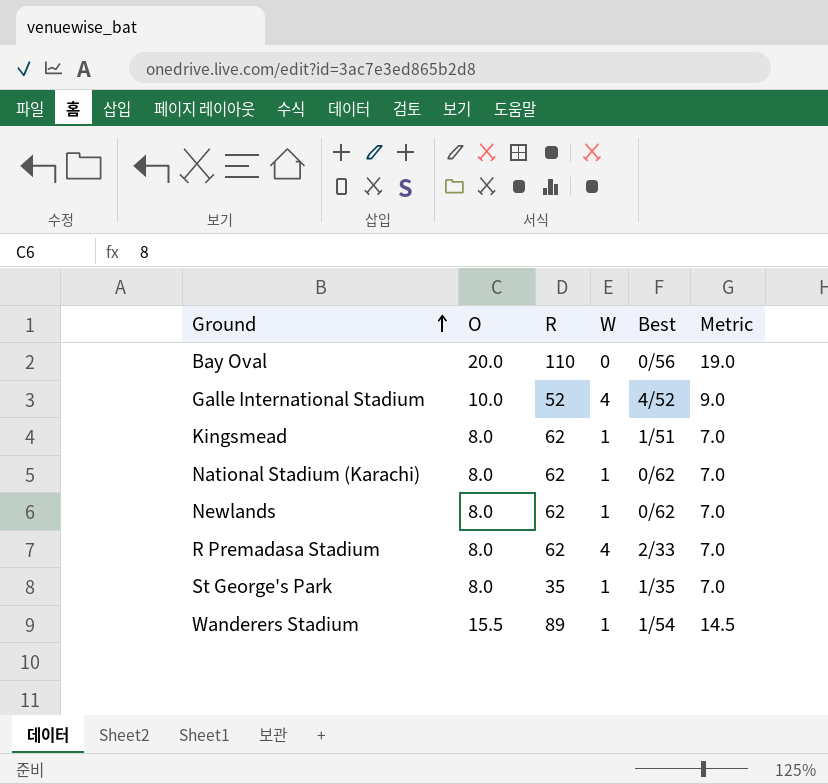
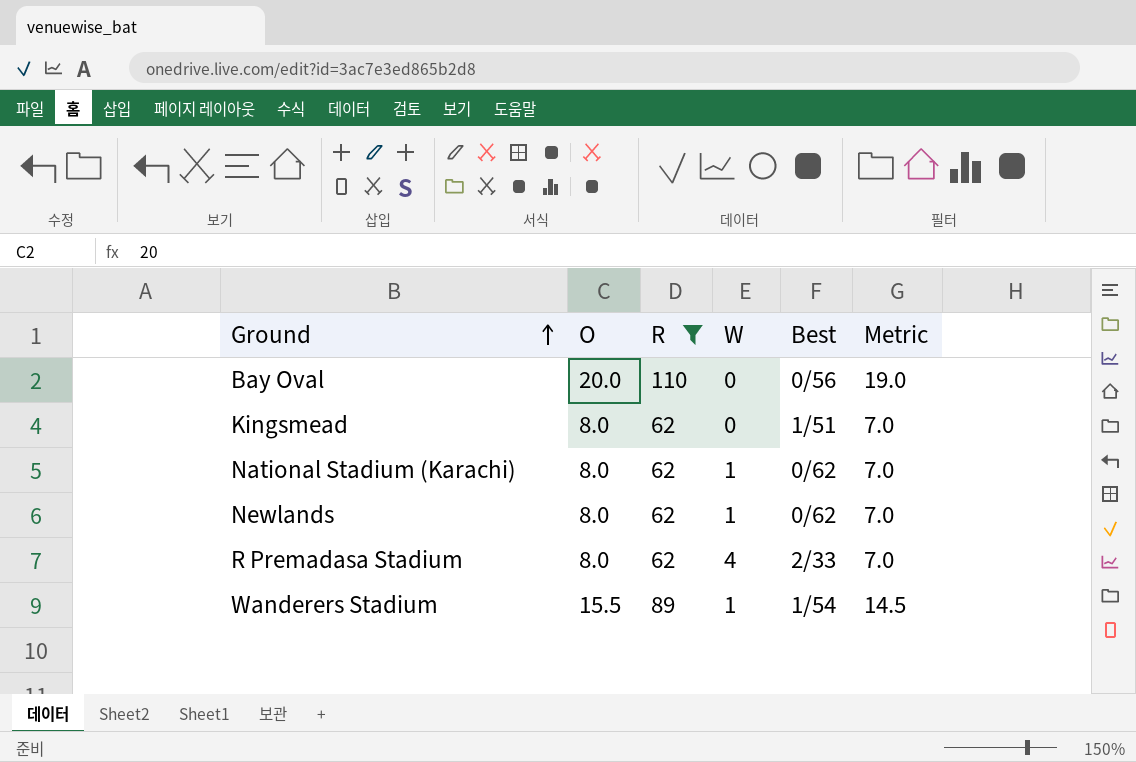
filter: none -> R >= 62
Kingsmead | W: 1 -> 0

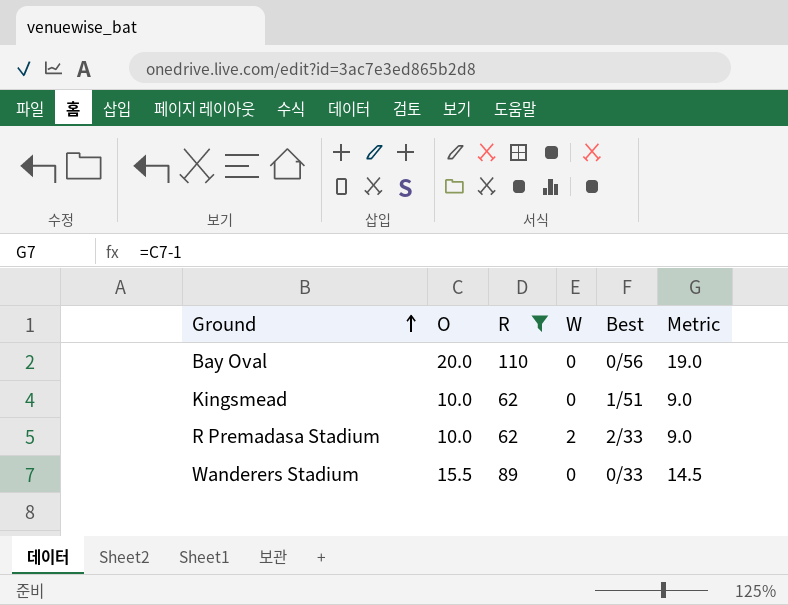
row National Stadium (Karachi): 8.0 | 62 | 1 | 0/62 | 7.0 -> none
row Newlands: 8.0 | 62 | 1 | 0/62 | 7.0 -> none
Kingsmead | O: 8.0 -> 10.0
Kingsmead | Metric: 7.0 -> 9.0
R Premadasa Stadium | O: 8.0 -> 10.0
R Premadasa Stadium | W: 4 -> 2
R Premadasa Stadium | Metric: 7.0 -> 9.0
Wanderers Stadium | W: 1 -> 0
Wanderers Stadium | Best: 1/54 -> 0/33

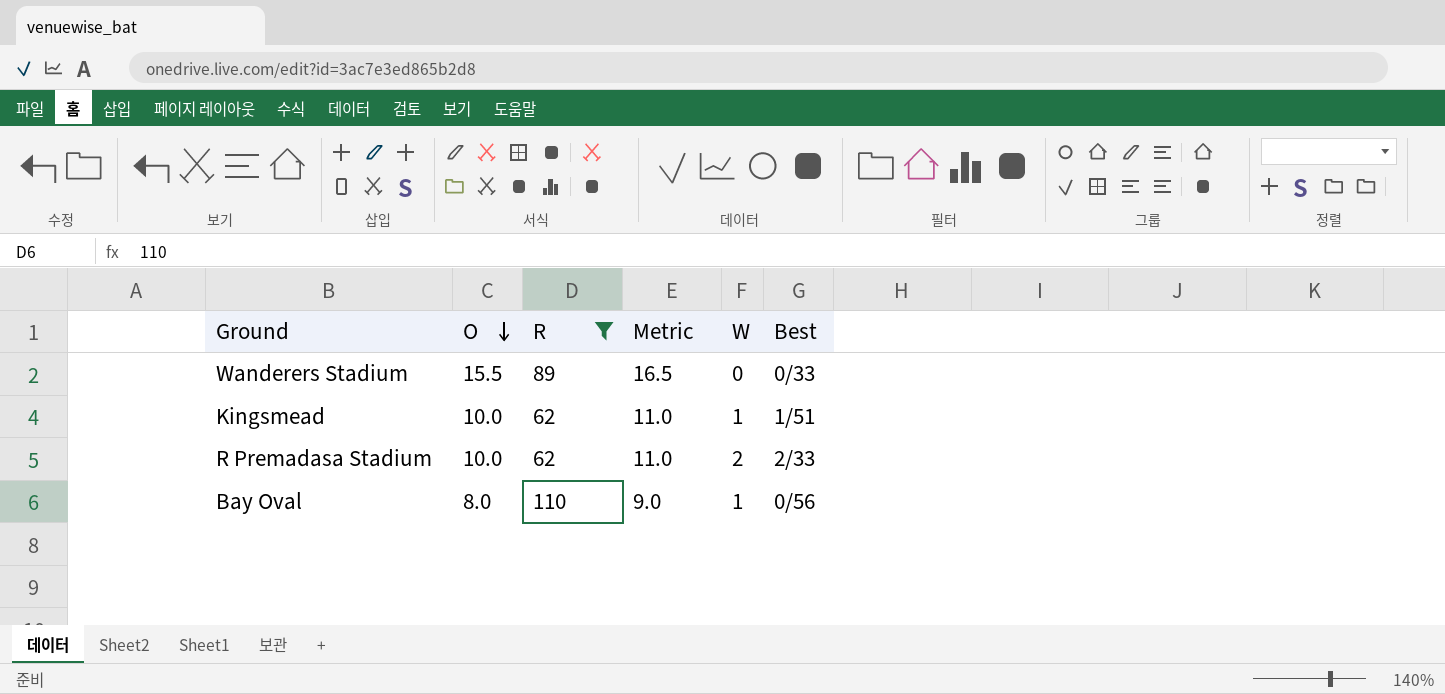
row order: Ground ascending -> O descending
column Metric | formula: [O] - 1 -> [O] + 1
column Metric | position: 6 -> 4
Kingsmead | W: 0 -> 1
Bay Oval | O: 20.0 -> 8.0
Bay Oval | W: 0 -> 1

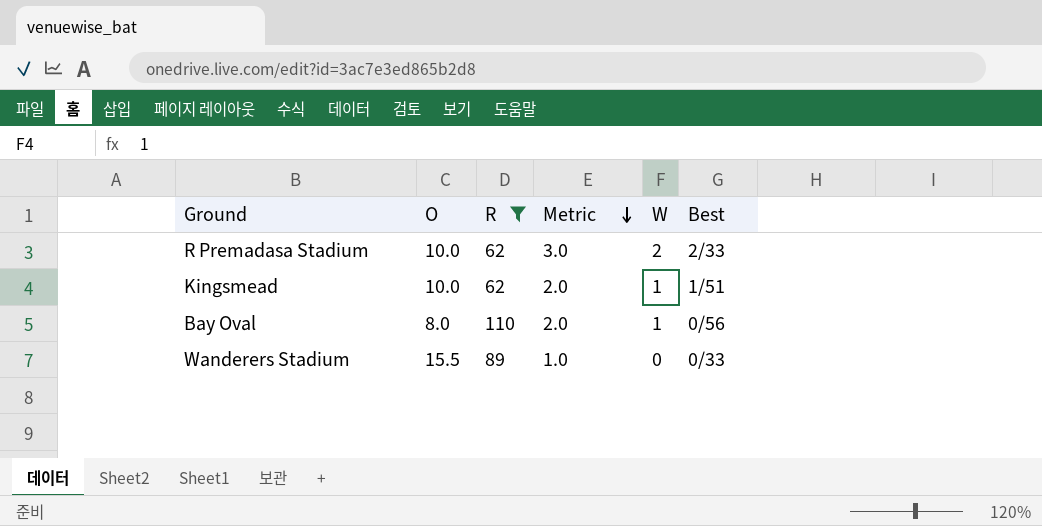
row order: O descending -> Metric descending
column Metric | formula: [O] + 1 -> [W] + 1

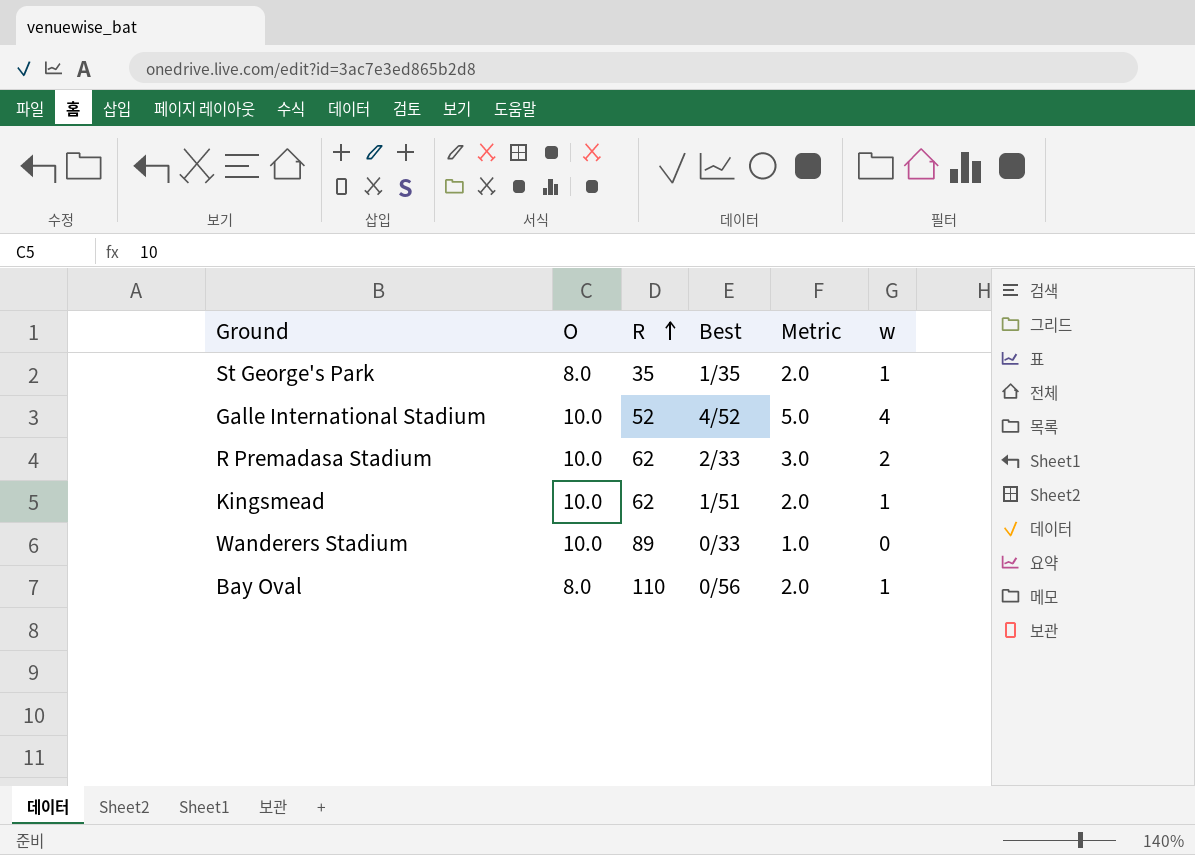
filter: R >= 62 -> none
row order: Metric descending -> R ascending
column Best | position: 6 -> 4
column name: W -> w
Wanderers Stadium | O: 15.5 -> 10.0

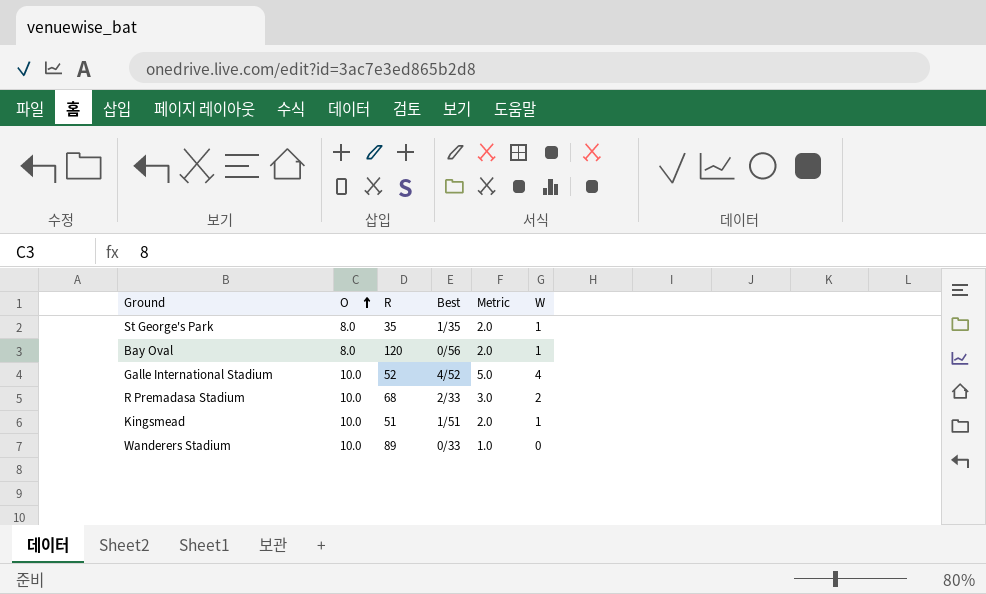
row order: R ascending -> O ascending
column name: w -> W
Bay Oval | R: 110 -> 120
R Premadasa Stadium | R: 62 -> 68
Kingsmead | R: 62 -> 51

